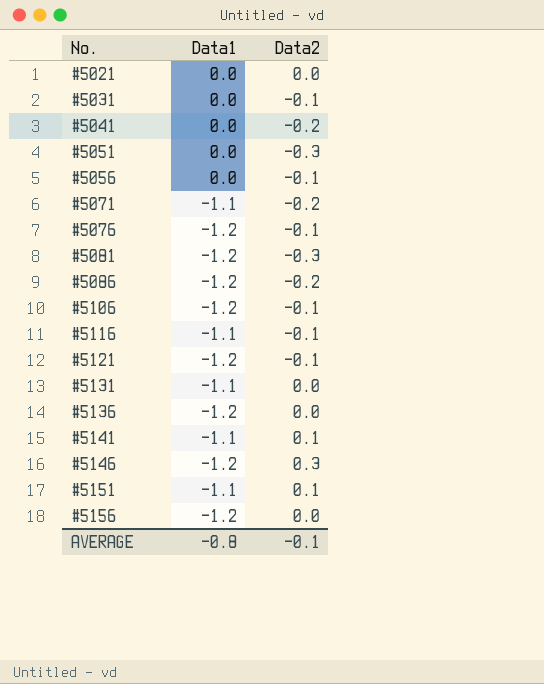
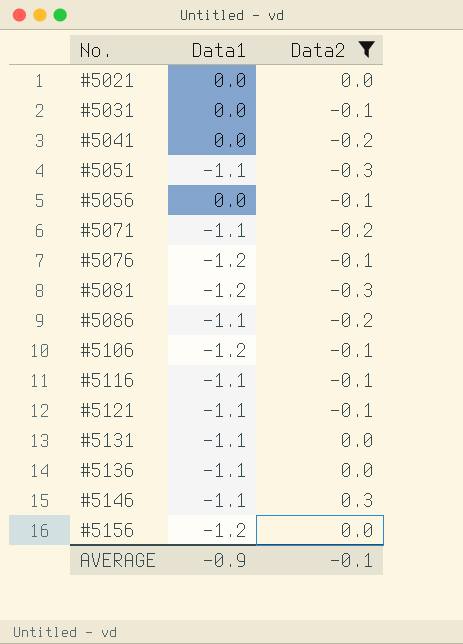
filter: none -> Data2 != 0.1
#5051 | Data1: 0.0 -> -1.1
#5086 | Data1: -1.2 -> -1.1
#5121 | Data1: -1.2 -> -1.1
#5136 | Data1: -1.2 -> -1.1
#5146 | Data1: -1.2 -> -1.1
AVERAGE | Data1: -0.8 -> -0.9

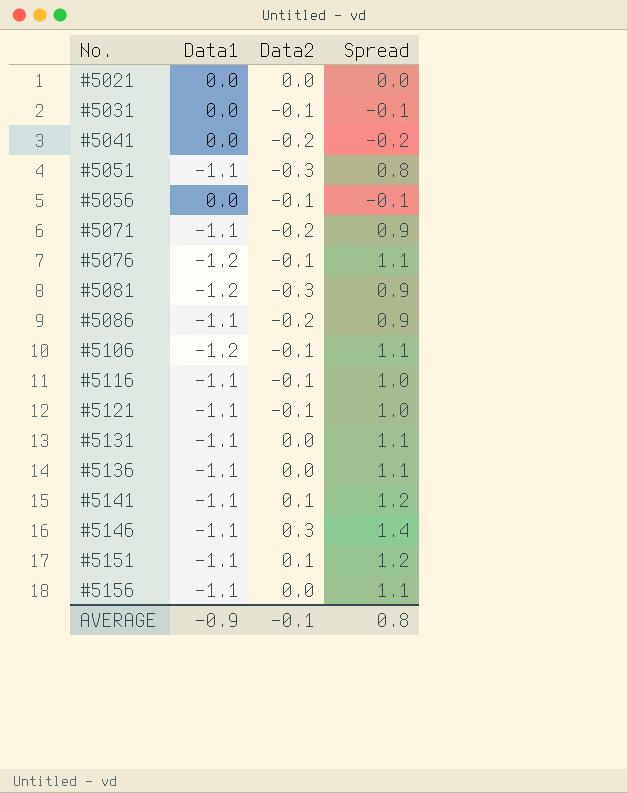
filter: Data2 != 0.1 -> none
column Spread | formula: none -> [Data2] - [Data1]
#5156 | Data1: -1.2 -> -1.1

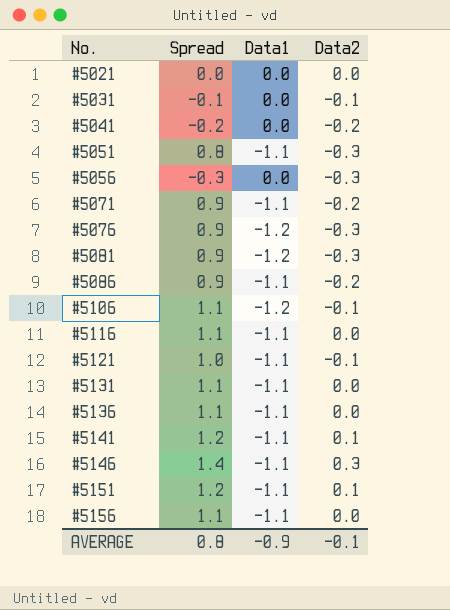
column Spread | position: 4 -> 2
#5056 | Spread: -0.1 -> -0.3
#5056 | Data2: -0.1 -> -0.3
#5076 | Spread: 1.1 -> 0.9
#5076 | Data2: -0.1 -> -0.3
#5116 | Spread: 1.0 -> 1.1
#5116 | Data2: -0.1 -> 0.0

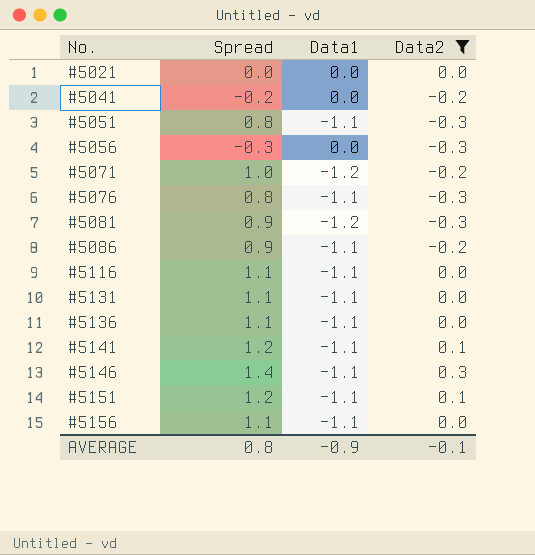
filter: none -> Data2 != -0.1
#5071 | Spread: 0.9 -> 1.0
#5071 | Data1: -1.1 -> -1.2
#5076 | Spread: 0.9 -> 0.8
#5076 | Data1: -1.2 -> -1.1

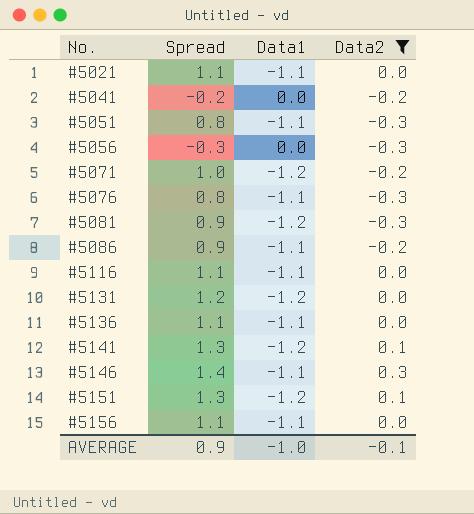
#5021 | Spread: 0.0 -> 1.1
#5021 | Data1: 0.0 -> -1.1
#5131 | Spread: 1.1 -> 1.2
#5131 | Data1: -1.1 -> -1.2
#5141 | Spread: 1.2 -> 1.3
#5141 | Data1: -1.1 -> -1.2
#5151 | Spread: 1.2 -> 1.3
#5151 | Data1: -1.1 -> -1.2
AVERAGE | Spread: 0.8 -> 0.9
AVERAGE | Data1: -0.9 -> -1.0

